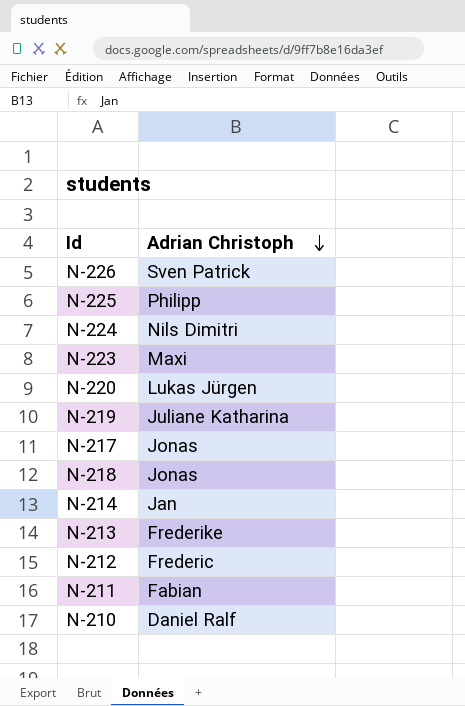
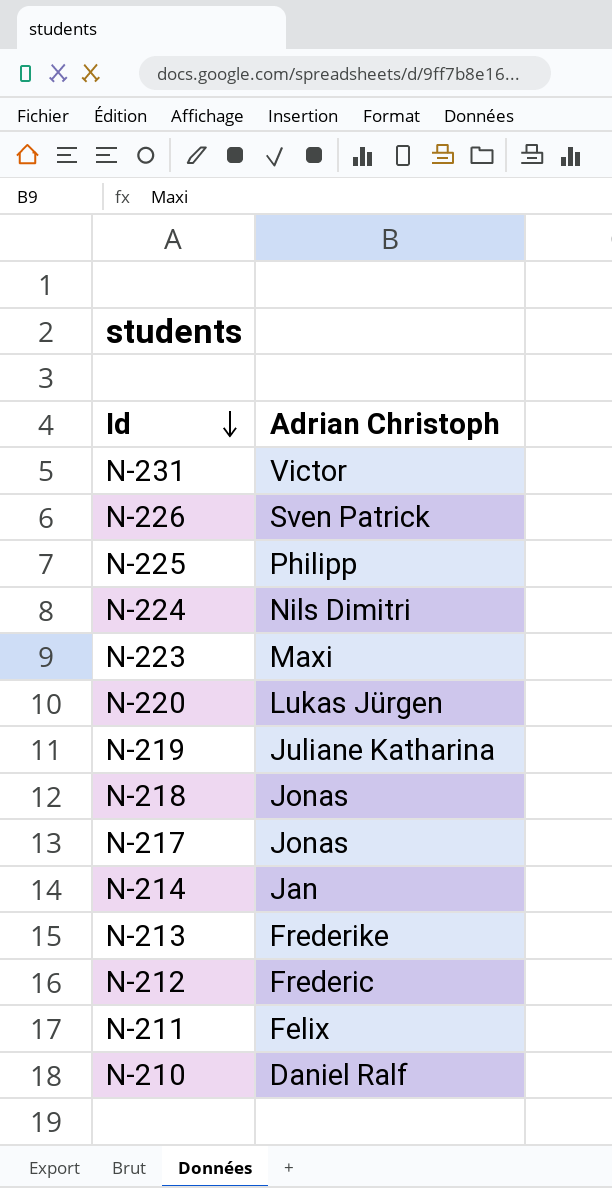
row order: Adrian Christoph descending -> Id descending
row N-231: none -> Victor
N-211 | Adrian Christoph: Fabian -> Felix

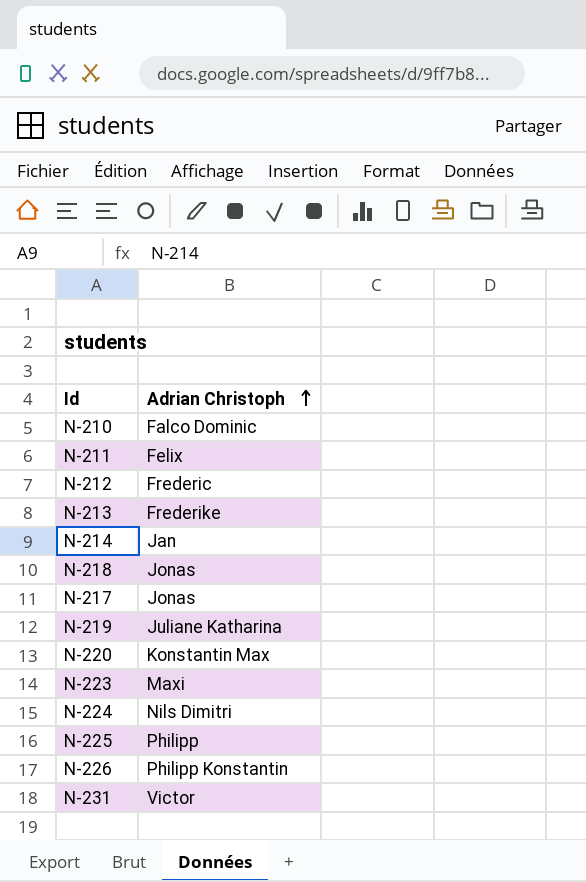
row order: Id descending -> Adrian Christoph ascending
N-210 | Adrian Christoph: Daniel Ralf -> Falco Dominic
N-220 | Adrian Christoph: Lukas Jürgen -> Konstantin Max
N-226 | Adrian Christoph: Sven Patrick -> Philipp Konstantin

